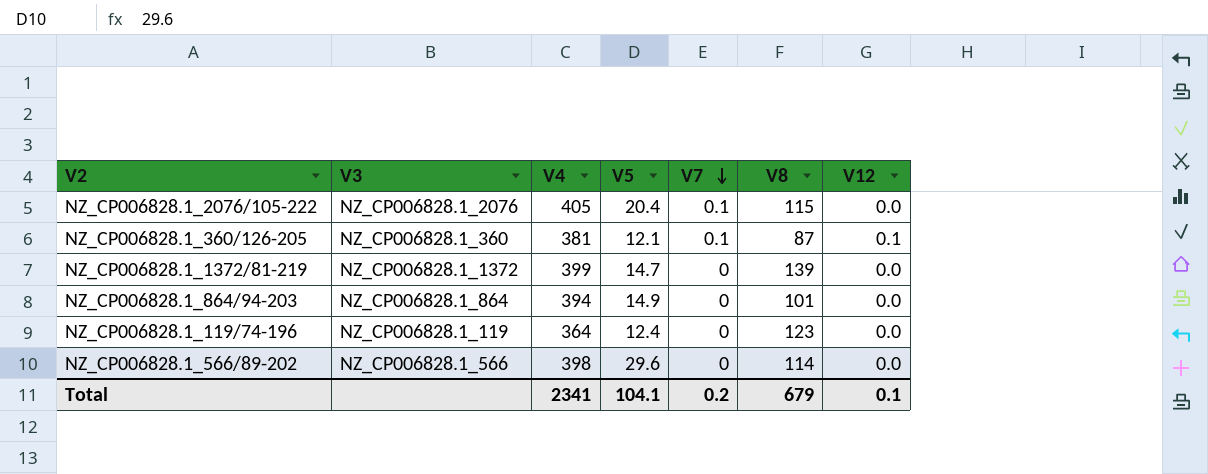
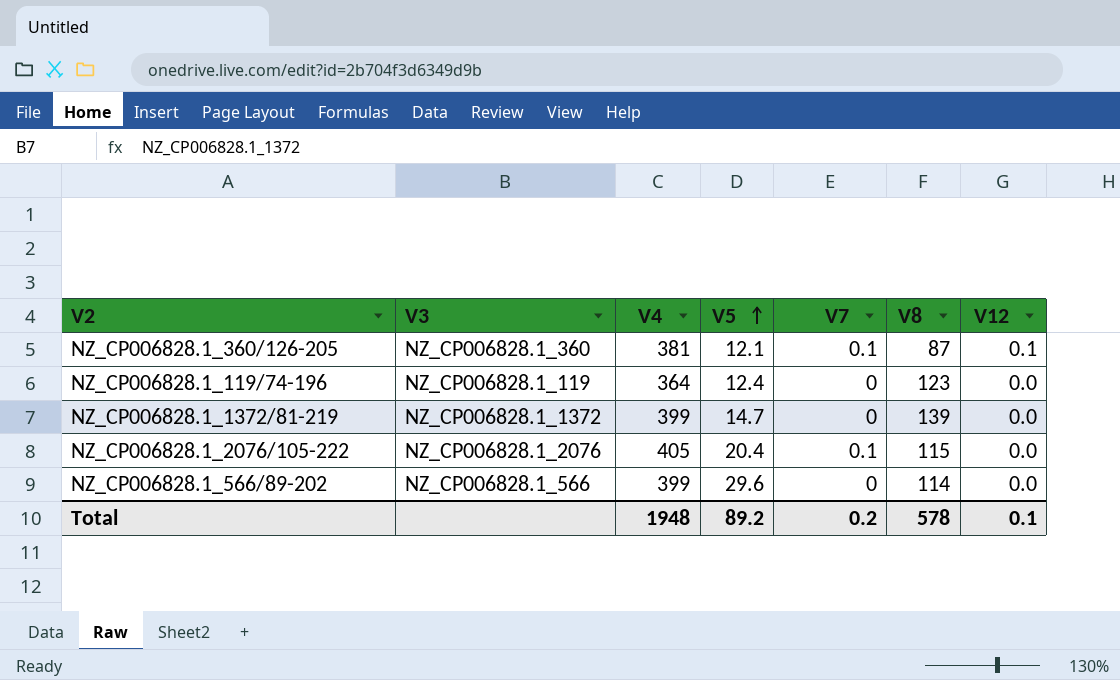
row order: V7 descending -> V5 ascending
row NZ_CP006828.1_864/94-203: NZ_CP006828.1_864 | 394 | 14.9 | 0 | 101 | 0.0 -> none
NZ_CP006828.1_566/89-202 | V4: 398 -> 399
Total | V4: 2341 -> 1948
Total | V5: 104.1 -> 89.2
Total | V8: 679 -> 578

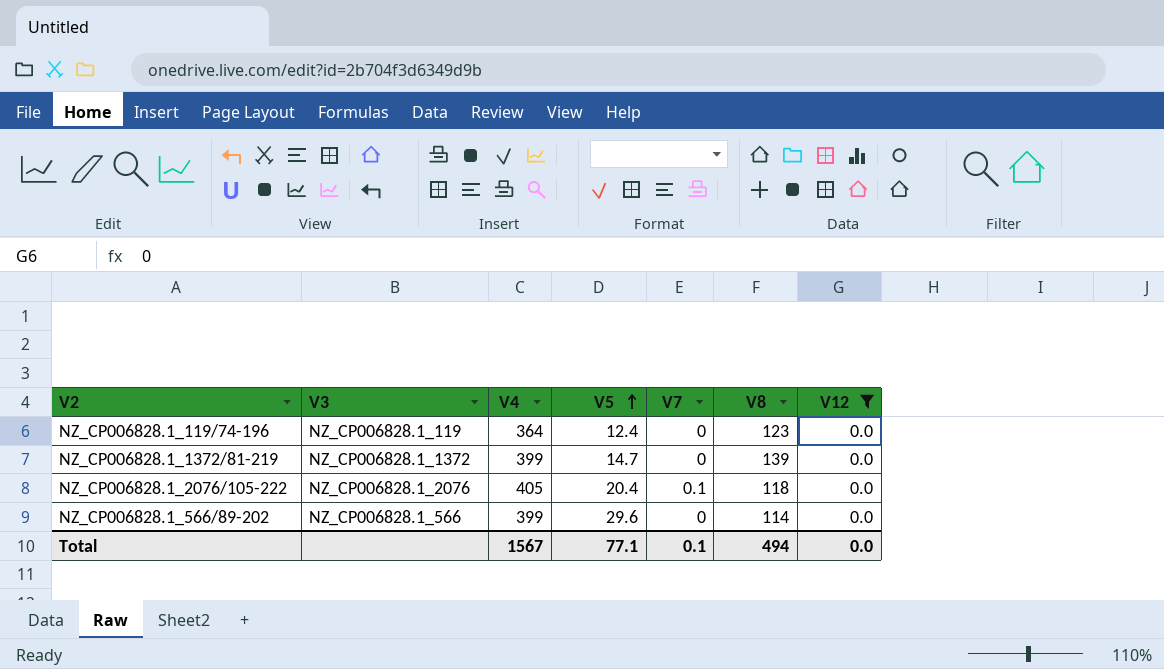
filter: none -> V12 = 0.0
NZ_CP006828.1_2076/105-222 | V8: 115 -> 118
Total | V4: 1948 -> 1567
Total | V5: 89.2 -> 77.1
Total | V7: 0.2 -> 0.1
Total | V8: 578 -> 494
Total | V12: 0.1 -> 0.0

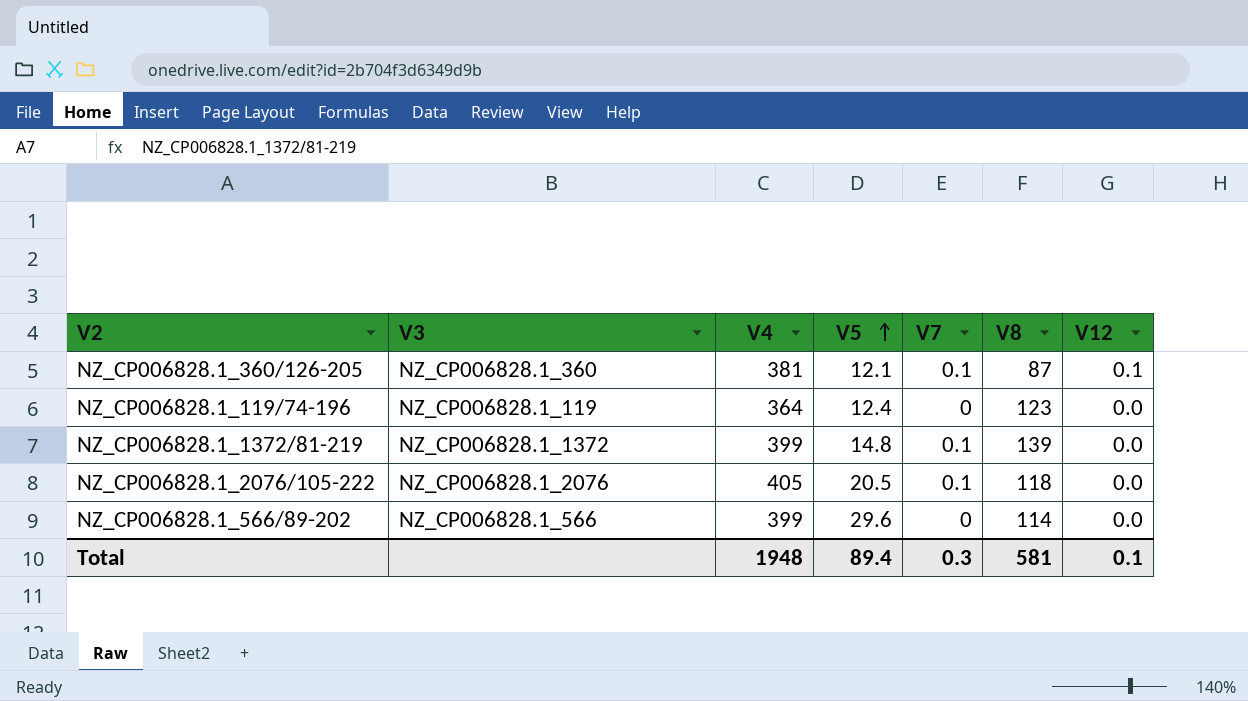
filter: V12 = 0.0 -> none
NZ_CP006828.1_1372/81-219 | V5: 14.7 -> 14.8
NZ_CP006828.1_1372/81-219 | V7: 0 -> 0.1
NZ_CP006828.1_2076/105-222 | V5: 20.4 -> 20.5
Total | V4: 1567 -> 1948
Total | V5: 77.1 -> 89.4
Total | V7: 0.1 -> 0.3
Total | V8: 494 -> 581
Total | V12: 0.0 -> 0.1

